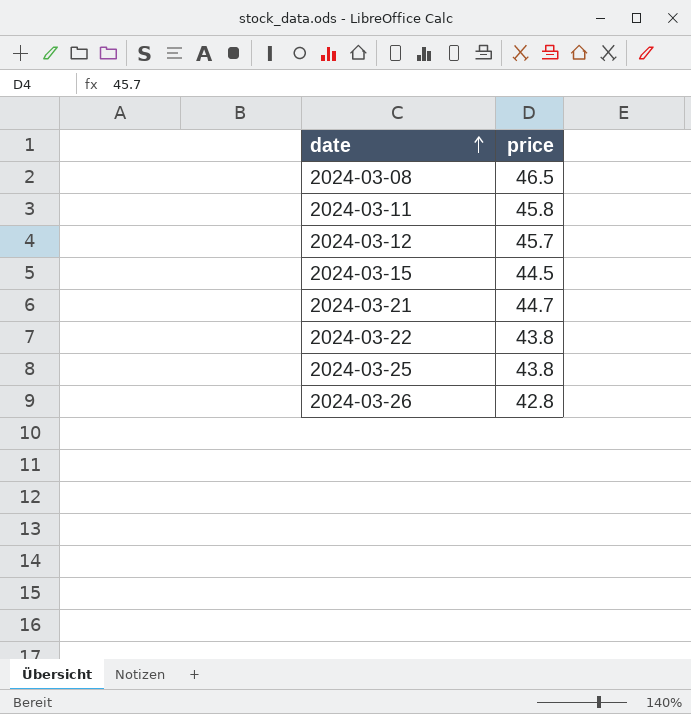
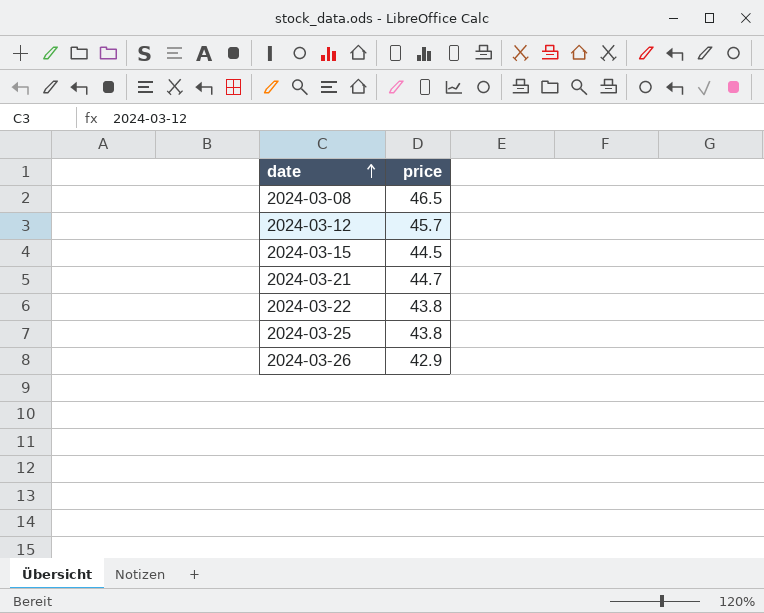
row 2024-03-11: 45.8 -> none
2024-03-26 | price: 42.8 -> 42.9

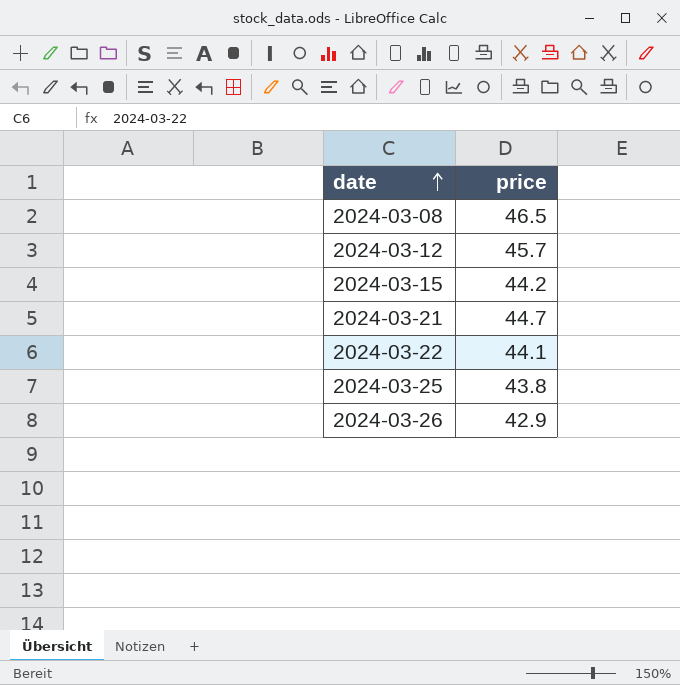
2024-03-15 | price: 44.5 -> 44.2
2024-03-22 | price: 43.8 -> 44.1

